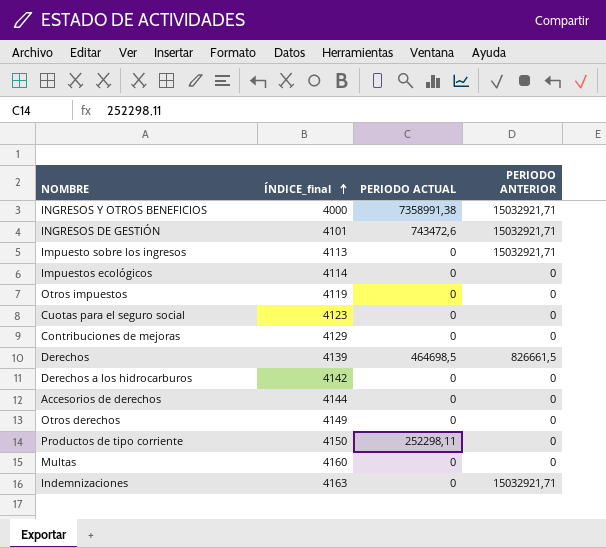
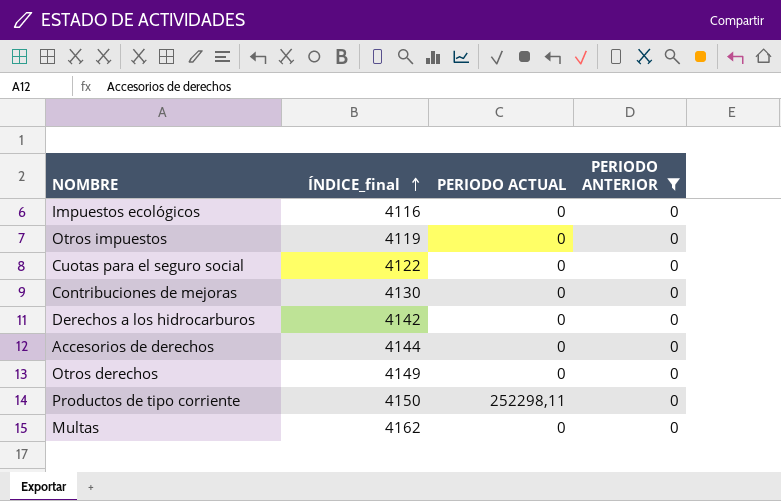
filter: none -> PERIODO ANTERIOR = 0
Impuestos ecológicos | ÍNDICE_final: 4114 -> 4116
Cuotas para el seguro social | ÍNDICE_final: 4123 -> 4122
Contribuciones de mejoras | ÍNDICE_final: 4129 -> 4130
Multas | ÍNDICE_final: 4160 -> 4162

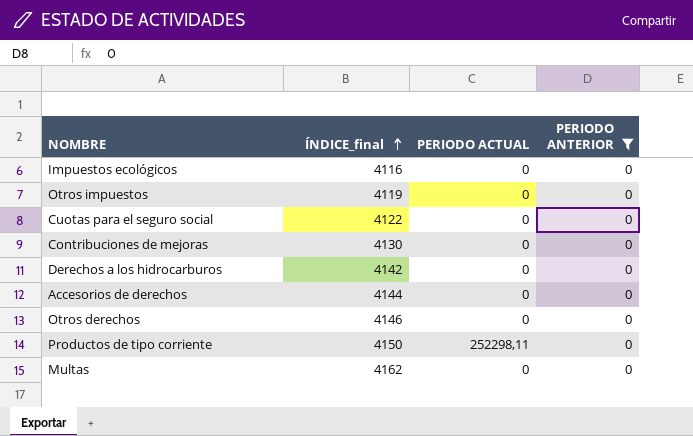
Otros derechos | ÍNDICE_final: 4149 -> 4146

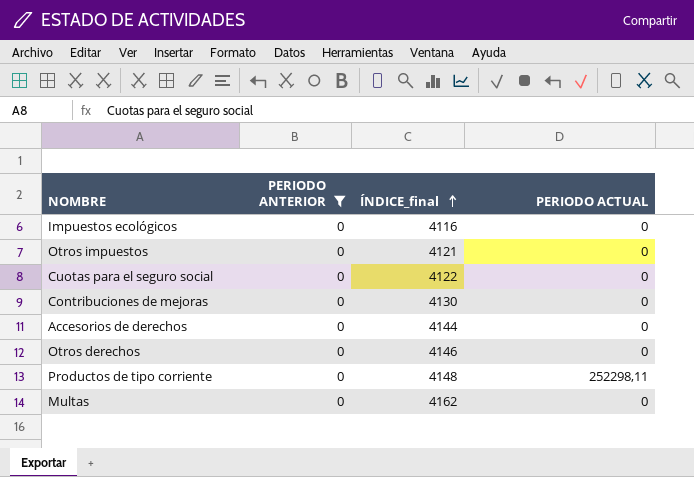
column PERIODO ANTERIOR | position: 4 -> 2
row Derechos a los hidrocarburos: 4142 | 0 | 0 -> none
Otros impuestos | ÍNDICE_final: 4119 -> 4121
Productos de tipo corriente | ÍNDICE_final: 4150 -> 4148

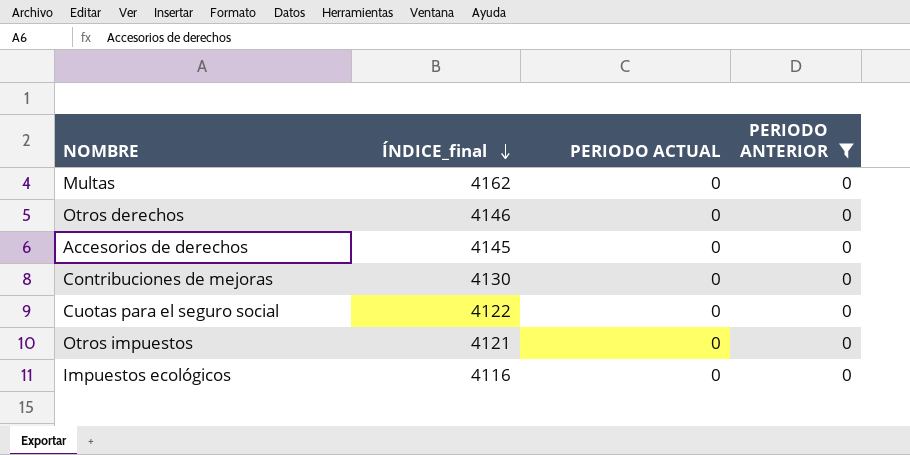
row order: ÍNDICE_final ascending -> ÍNDICE_final descending
column PERIODO ANTERIOR | position: 2 -> 4
row Productos de tipo corriente: 0 | 4148 | 252298,11 -> none
Accesorios de derechos | ÍNDICE_final: 4144 -> 4145

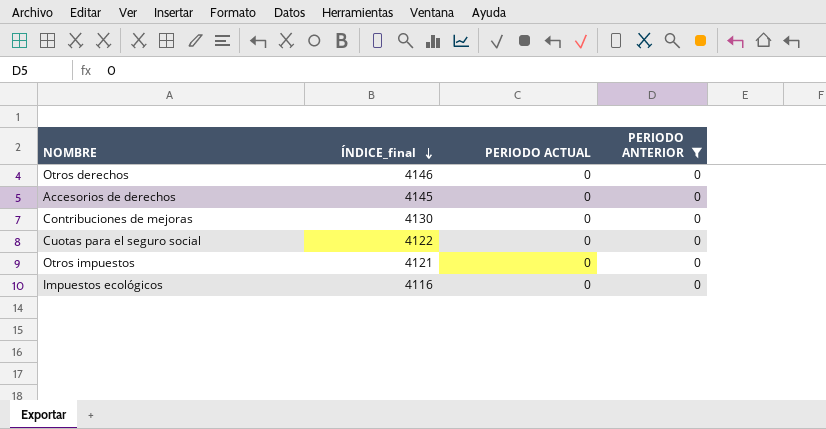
row Multas: 4162 | 0 | 0 -> none

